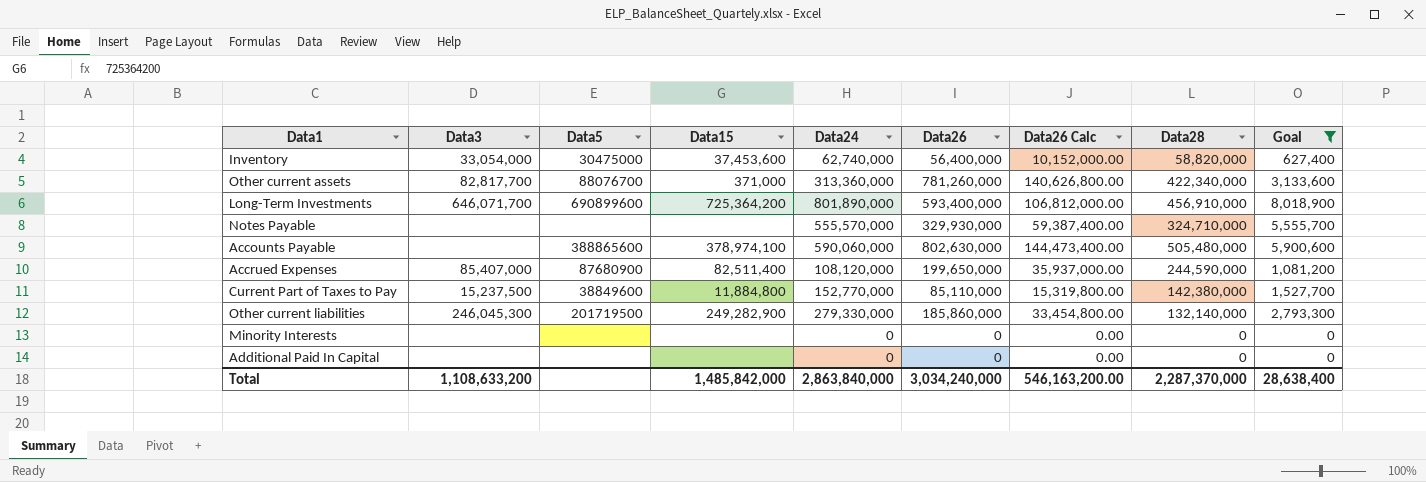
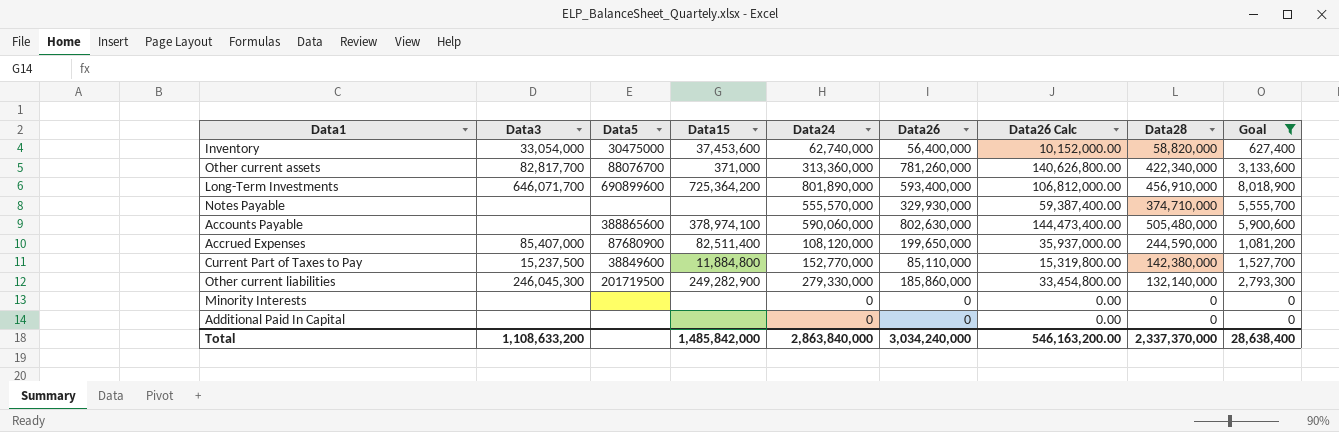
Notes Payable | Data28: 324,710,000 -> 374,710,000
Total | Data28: 2,287,370,000 -> 2,337,370,000

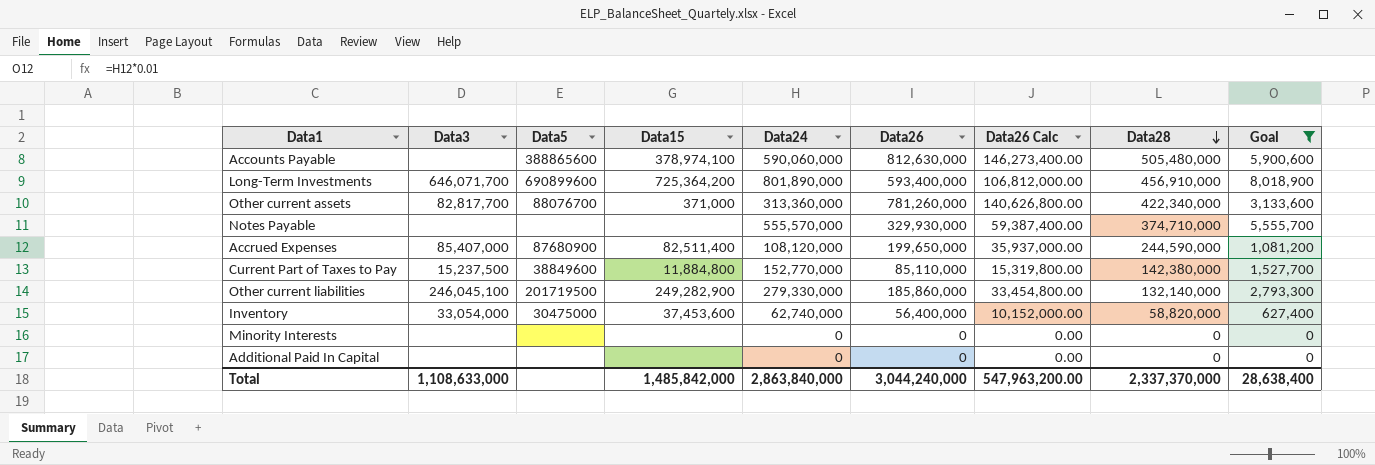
row order: none -> Data28 descending
Accounts Payable | Data26: 802,630,000 -> 812,630,000
Accounts Payable | Data26 Calc: 144,473,400.00 -> 146,273,400.00
Other current liabilities | Data3: 246,045,300 -> 246,045,100
Total | Data3: 1,108,633,200 -> 1,108,633,000
Total | Data26: 3,034,240,000 -> 3,044,240,000
Total | Data26 Calc: 546,163,200.00 -> 547,963,200.00

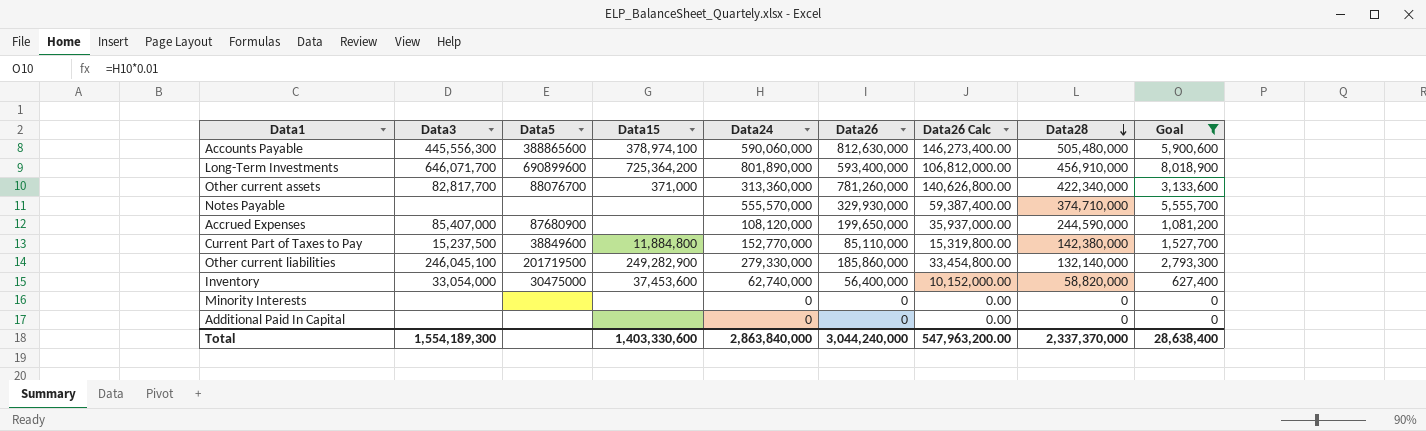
Accounts Payable | Data3: none -> 445,556,300
Accrued Expenses | Data15: 82,511,400 -> none
Total | Data3: 1,108,633,000 -> 1,554,189,300
Total | Data15: 1,485,842,000 -> 1,403,330,600

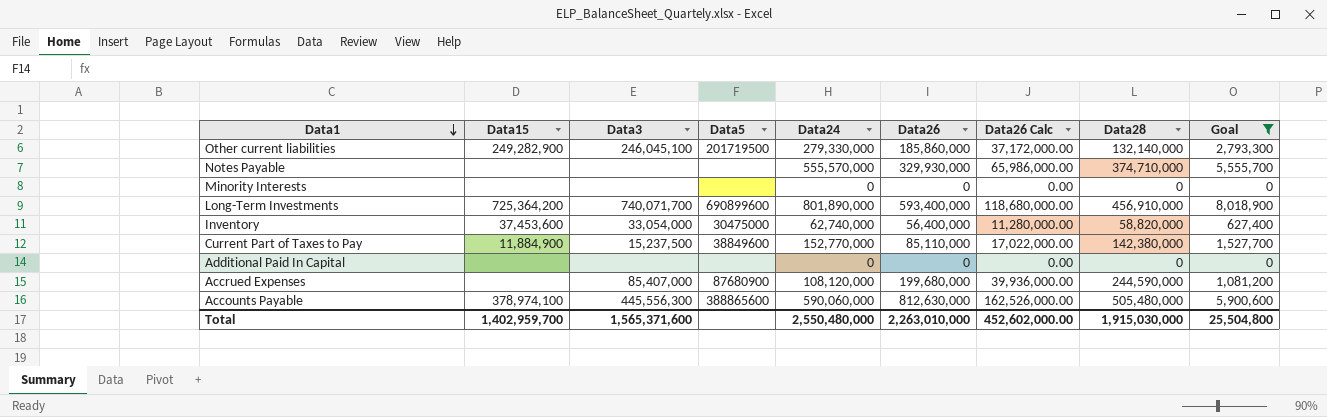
row order: Data28 descending -> Data1 descending
column Data15 | position: 4 -> 2
column Data26 Calc | formula: [Data26] * 0.18 -> [Data26] * 0.2
row Other current assets: 82,817,700 | 88076700 | 371,000 | 313,360,000 | 781,260,000 | 140,626,800.00 | 422,340,000 | 3,133,600 -> none
Long-Term Investments | Data3: 646,071,700 -> 740,071,700
Current Part of Taxes to Pay | Data15: 11,884,800 -> 11,884,900
Accrued Expenses | Data26: 199,650,000 -> 199,680,000
Total | Data15: 1,403,330,600 -> 1,402,959,700
Total | Data3: 1,554,189,300 -> 1,565,371,600
Total | Data24: 2,863,840,000 -> 2,550,480,000
Total | Data26: 3,044,240,000 -> 2,263,010,000
Total | Data26 Calc: 547,963,200.00 -> 452,602,000.00
Total | Data28: 2,337,370,000 -> 1,915,030,000
Total | Goal: 28,638,400 -> 25,504,800

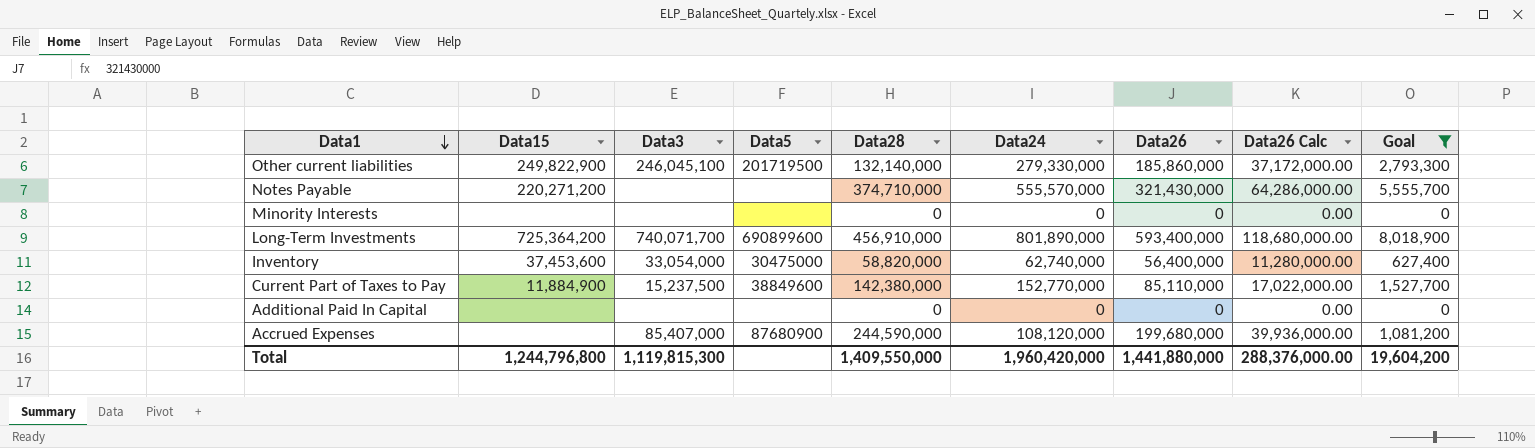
column Data28 | position: 8 -> 5
row Accounts Payable: 378,974,100 | 445,556,300 | 388865600 | 590,060,000 | 812,630,000 | 162,526,000.00 | 505,480,000 | 5,900,600 -> none
Other current liabilities | Data15: 249,282,900 -> 249,822,900
Notes Payable | Data15: none -> 220,271,200
Notes Payable | Data26: 329,930,000 -> 321,430,000
Notes Payable | Data26 Calc: 65,986,000.00 -> 64,286,000.00
Total | Data15: 1,402,959,700 -> 1,244,796,800
Total | Data3: 1,565,371,600 -> 1,119,815,300
Total | Data28: 1,915,030,000 -> 1,409,550,000
Total | Data24: 2,550,480,000 -> 1,960,420,000
Total | Data26: 2,263,010,000 -> 1,441,880,000
Total | Data26 Calc: 452,602,000.00 -> 288,376,000.00
Total | Goal: 25,504,800 -> 19,604,200

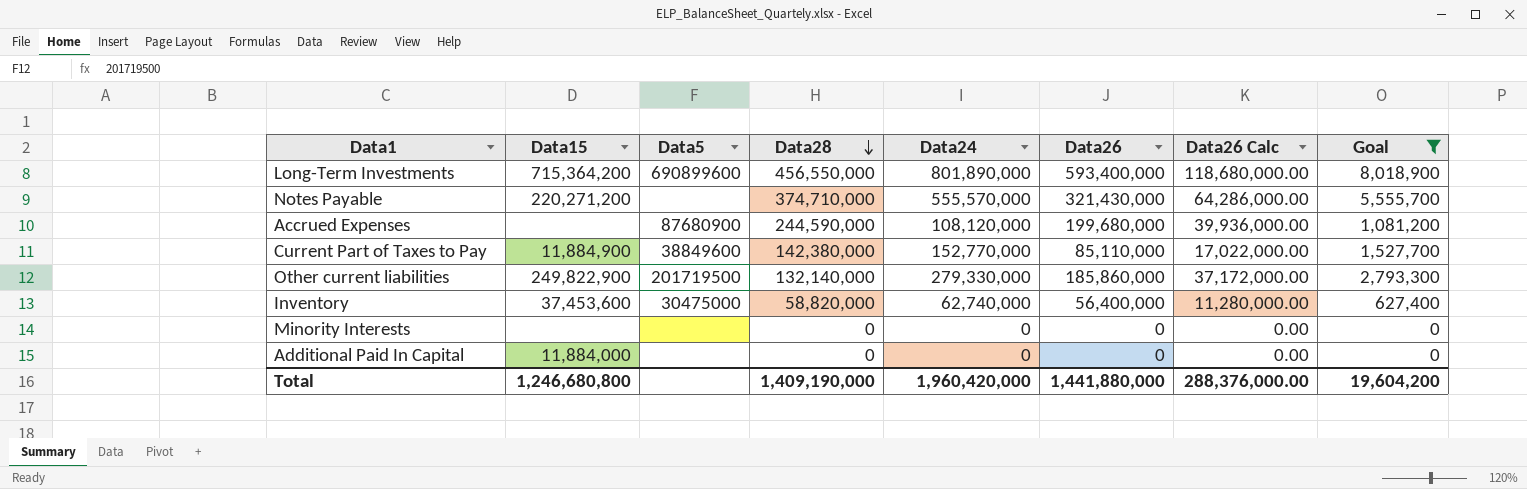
row order: Data1 descending -> Data28 descending
column Data3 | position: 3 -> none
Long-Term Investments | Data15: 725,364,200 -> 715,364,200
Long-Term Investments | Data28: 456,910,000 -> 456,550,000
Additional Paid In Capital | Data15: none -> 11,884,000
Total | Data15: 1,244,796,800 -> 1,246,680,800
Total | Data28: 1,409,550,000 -> 1,409,190,000

